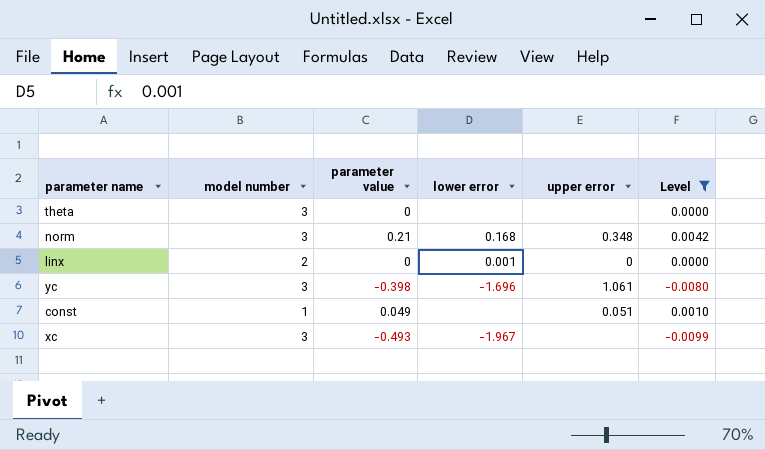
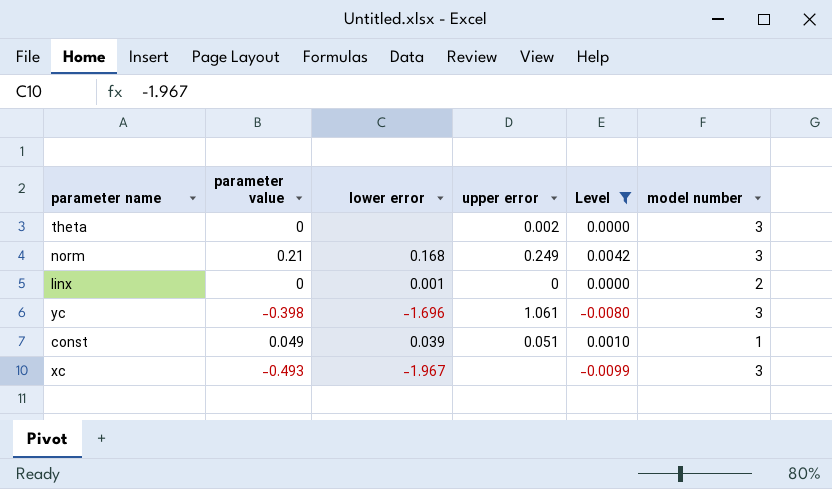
column model number | position: 2 -> 6
theta | upper error: none -> 0.002
norm | upper error: 0.348 -> 0.249
const | lower error: none -> 0.039

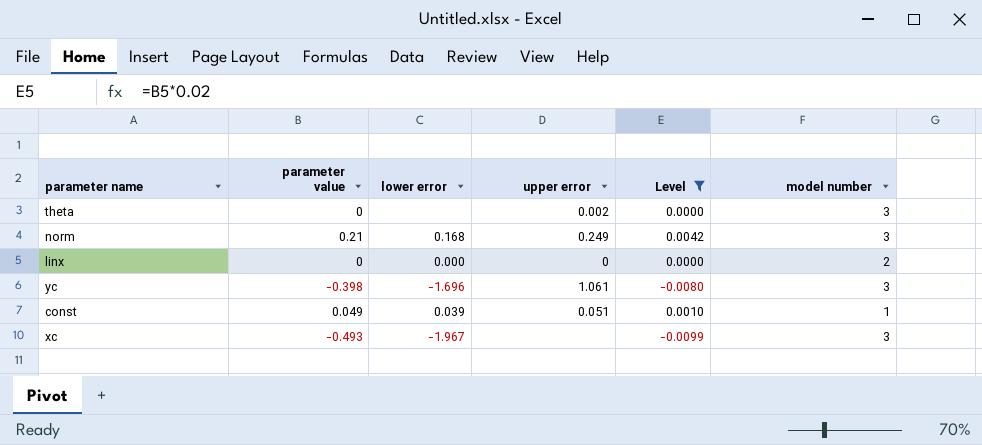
linx | lower error: 0.001 -> 0.000

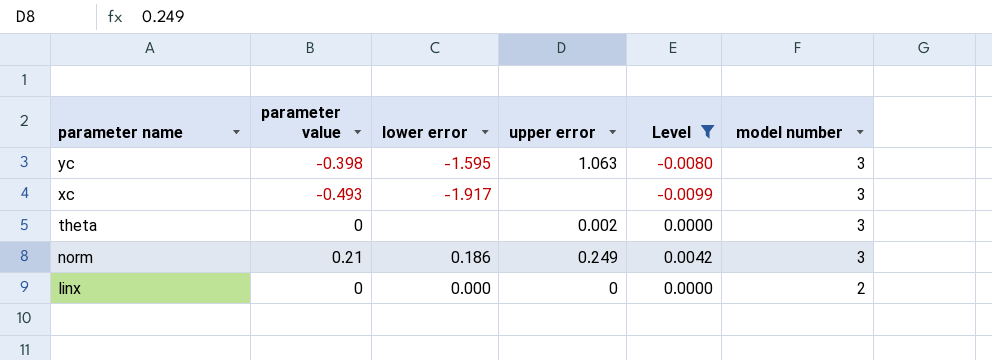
row order: none -> parameter name descending
row const: 0.049 | 0.039 | 0.051 | 0.0010 | 1 -> none
yc | lower error: -1.696 -> -1.595
yc | upper error: 1.061 -> 1.063
xc | lower error: -1.967 -> -1.917
norm | lower error: 0.168 -> 0.186

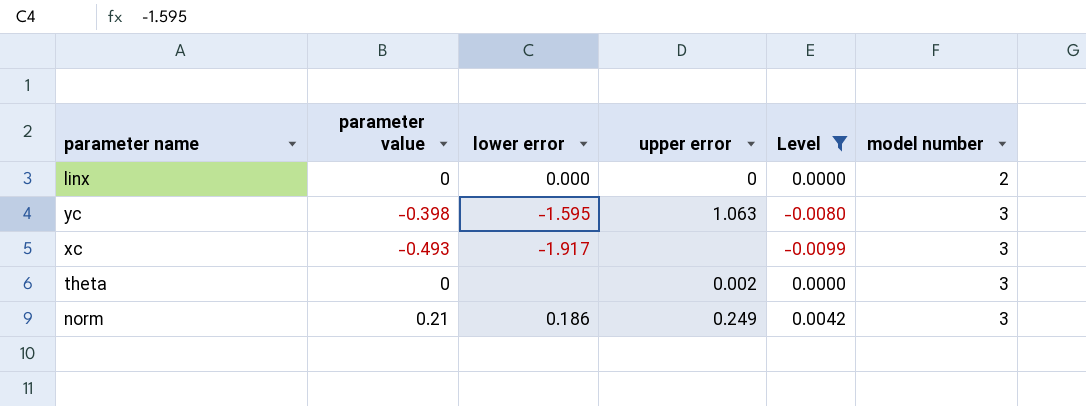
row order: parameter name descending -> model number ascending

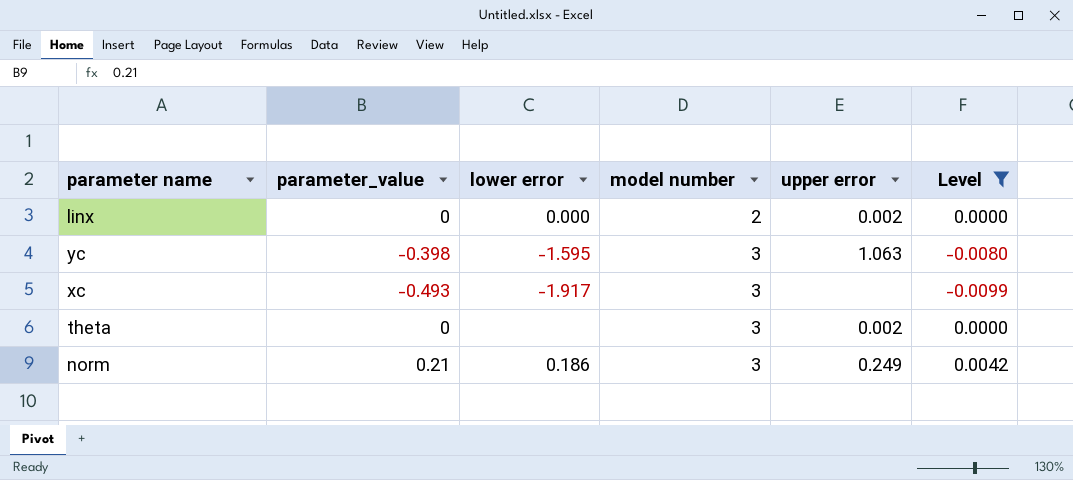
column name: parameter value -> parameter_value
column model number | position: 6 -> 4
linx | upper error: 0 -> 0.002

